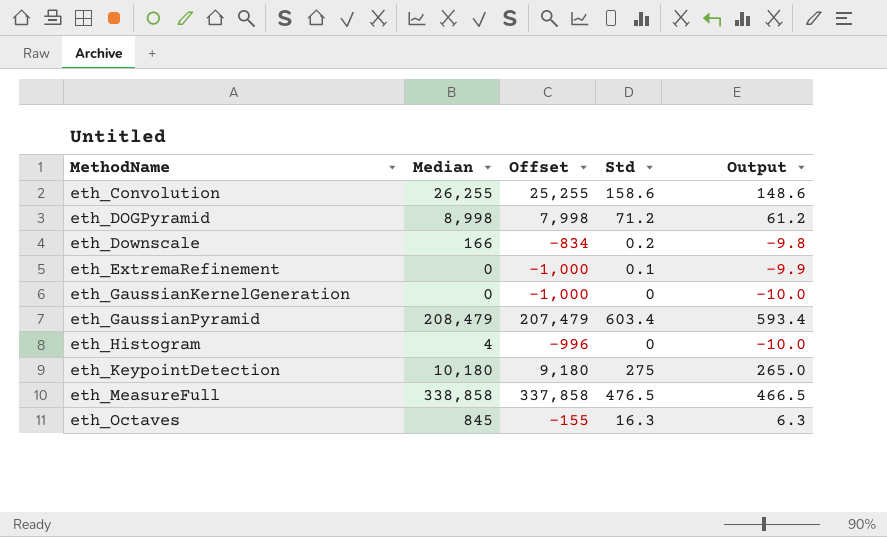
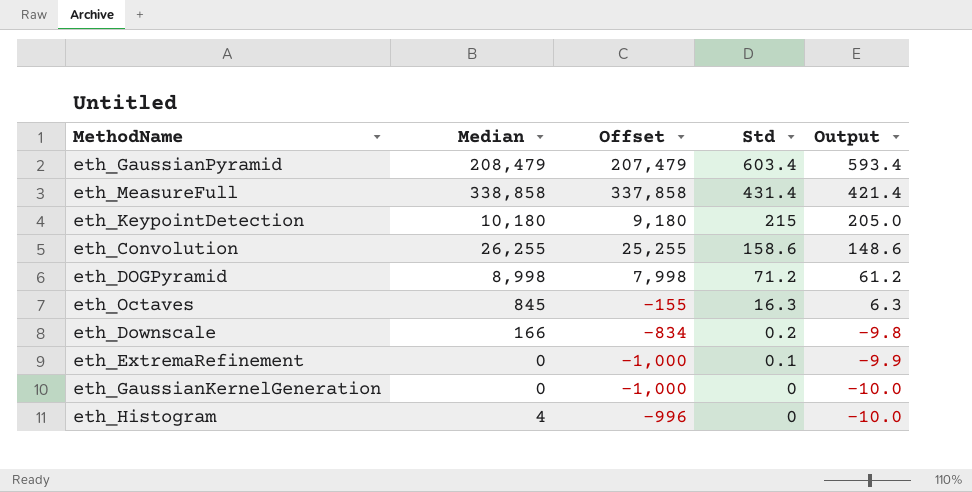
row order: MethodName ascending -> Std descending
eth_MeasureFull | Std: 476.5 -> 431.4
eth_MeasureFull | Output: 466.5 -> 421.4
eth_KeypointDetection | Std: 275 -> 215
eth_KeypointDetection | Output: 265.0 -> 205.0

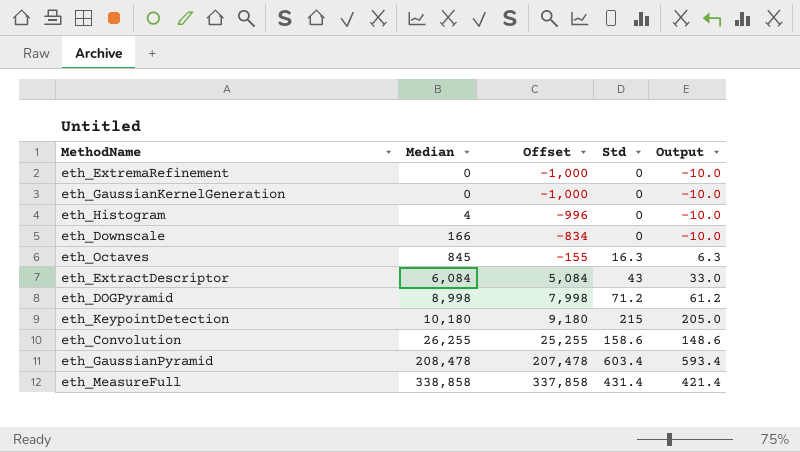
row order: Std descending -> Median ascending
eth_ExtremaRefinement | Std: 0.1 -> 0
eth_ExtremaRefinement | Output: -9.9 -> -10.0
eth_Downscale | Std: 0.2 -> 0
eth_Downscale | Output: -9.8 -> -10.0
row eth_ExtractDescriptor: none -> 6,084 | 5,084 | 43 | 33.0
eth_GaussianPyramid | Median: 208,479 -> 208,478
eth_GaussianPyramid | Offset: 207,479 -> 207,478

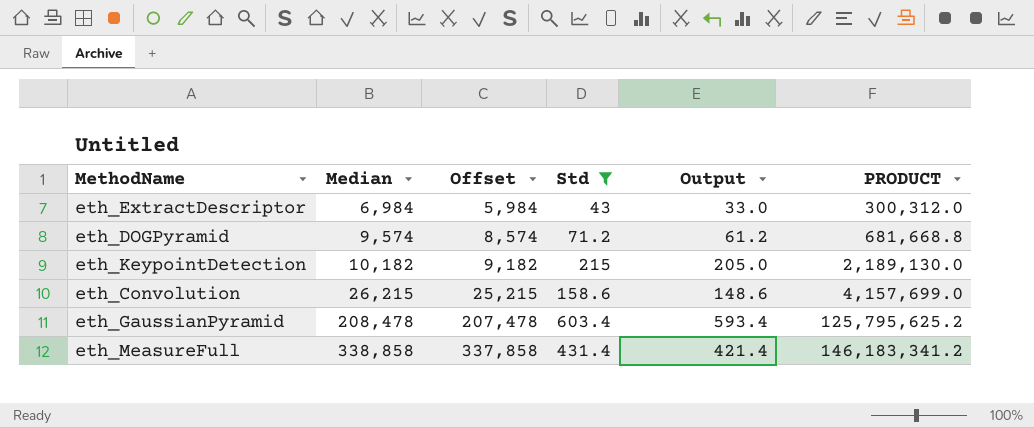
filter: none -> Std >= 43
column PRODUCT | formula: none -> [Median] * [Std]
eth_ExtractDescriptor | Median: 6,084 -> 6,984
eth_ExtractDescriptor | Offset: 5,084 -> 5,984
eth_DOGPyramid | Median: 8,998 -> 9,574
eth_DOGPyramid | Offset: 7,998 -> 8,574
eth_KeypointDetection | Median: 10,180 -> 10,182
eth_KeypointDetection | Offset: 9,180 -> 9,182
eth_Convolution | Median: 26,255 -> 26,215
eth_Convolution | Offset: 25,255 -> 25,215

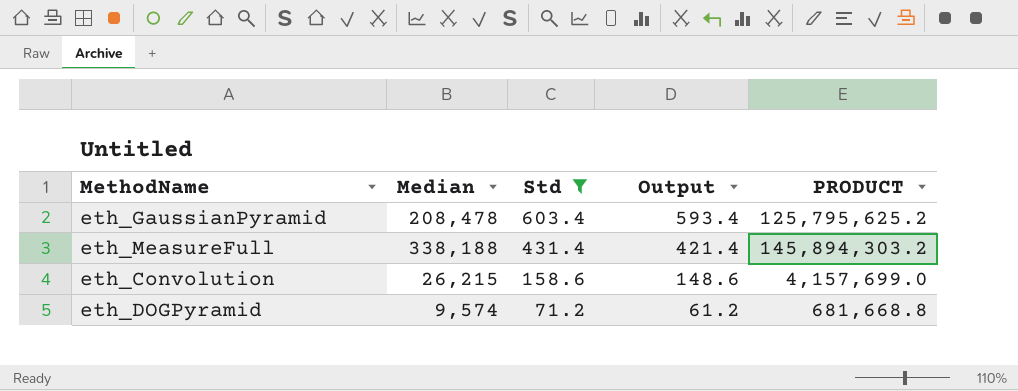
row order: Median ascending -> Std descending
column Offset | formula: [Median] - 1000 -> none
row eth_ExtractDescriptor: 6,984 | 5,984 | 43 | 33.0 | 300,312.0 -> none
row eth_KeypointDetection: 10,182 | 9,182 | 215 | 205.0 | 2,189,130.0 -> none
eth_MeasureFull | Median: 338,858 -> 338,188
eth_MeasureFull | PRODUCT: 146,183,341.2 -> 145,894,303.2

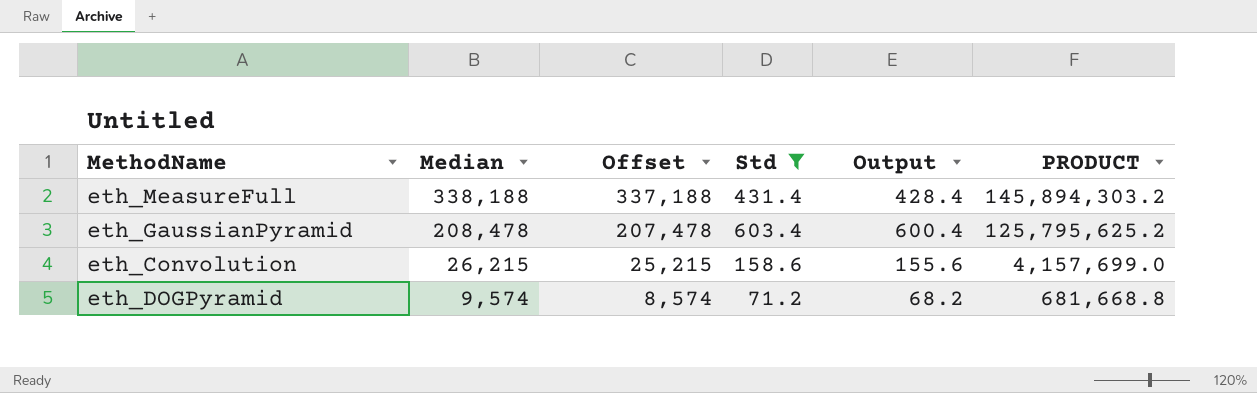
row order: Std descending -> Median descending
column Offset | formula: none -> [Median] - 1000
column Output | formula: [Std] - 10 -> [Std] - 3

